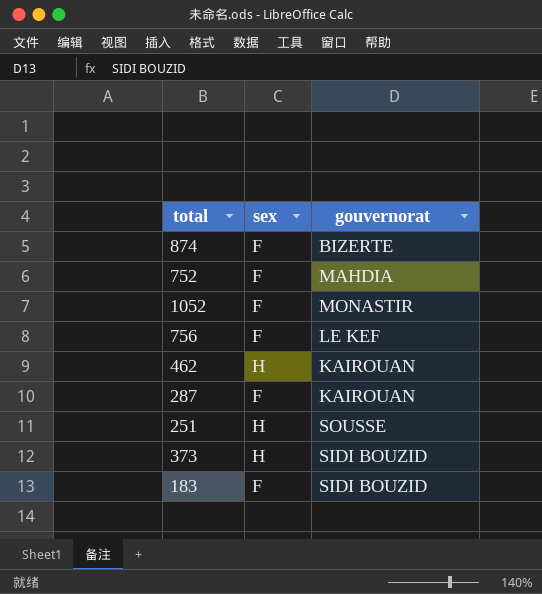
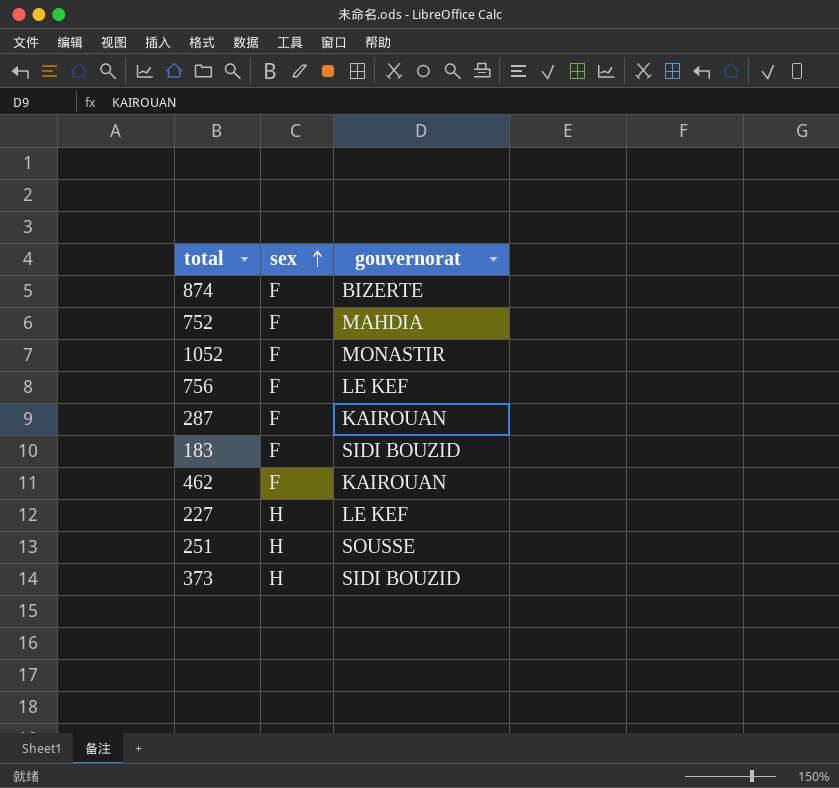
row order: none -> sex ascending
462 | sex: H -> F
row 227: none -> H | LE KEF

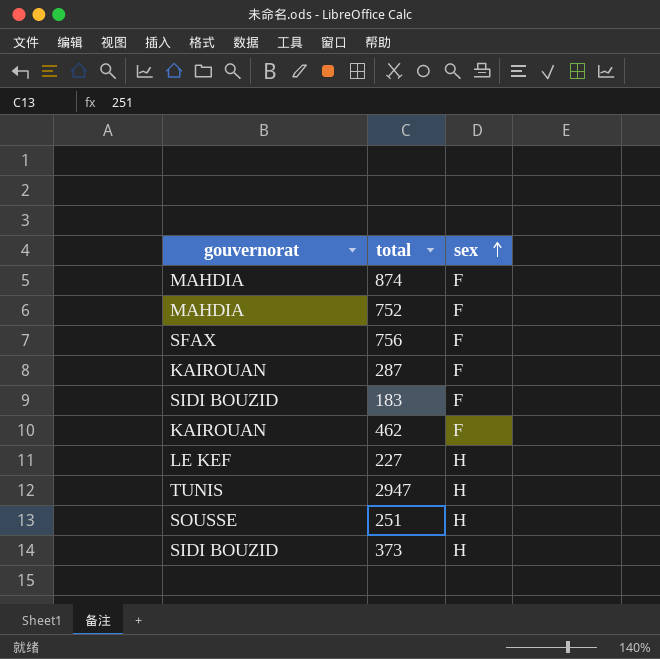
column gouvernorat | position: 3 -> 1
row 1052: F | MONASTIR -> none
874 | gouvernorat: BIZERTE -> MAHDIA
756 | gouvernorat: LE KEF -> SFAX
row 2947: none -> TUNIS | H

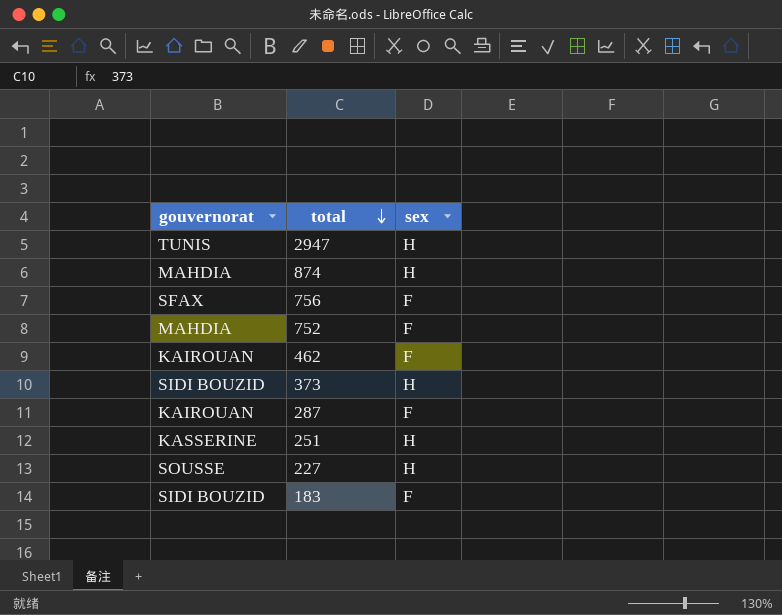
row order: sex ascending -> total descending
874 | sex: F -> H
251 | gouvernorat: SOUSSE -> KASSERINE
227 | gouvernorat: LE KEF -> SOUSSE

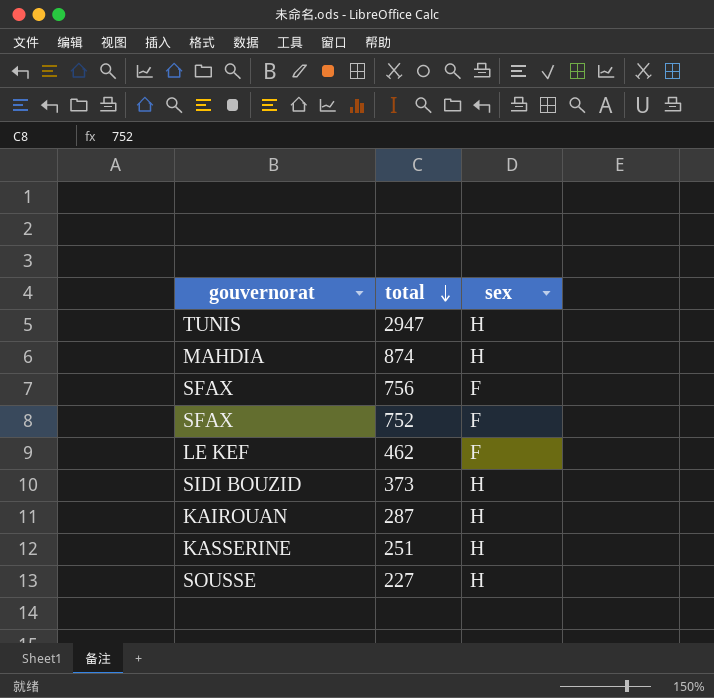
row 183: SIDI BOUZID | F -> none
752 | gouvernorat: MAHDIA -> SFAX
462 | gouvernorat: KAIROUAN -> LE KEF
287 | sex: F -> H

